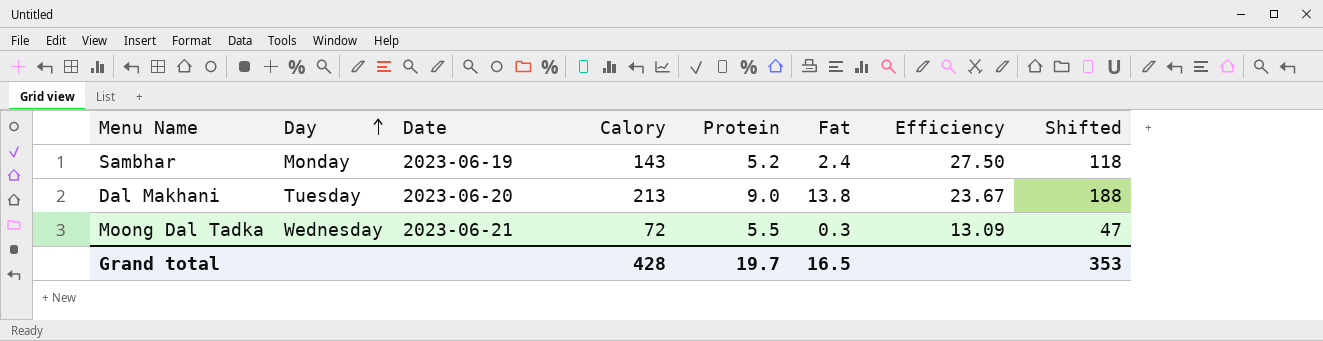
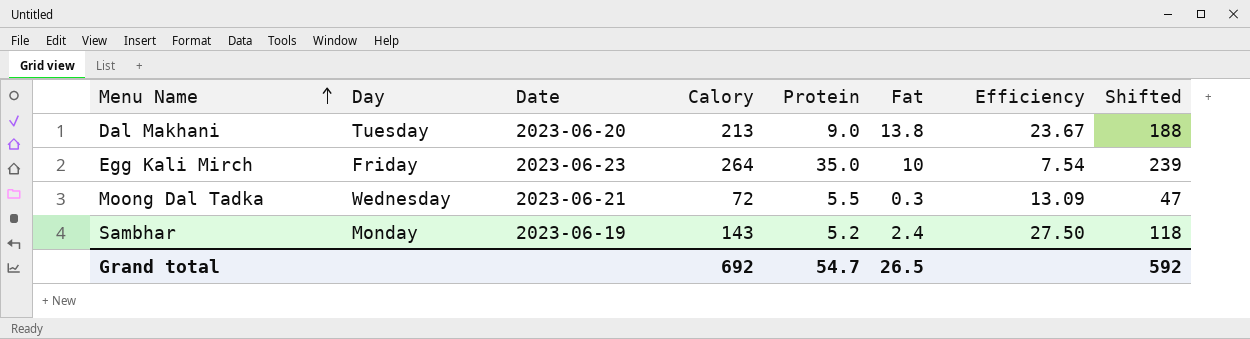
row order: Day ascending -> Menu Name ascending
row Egg Kali Mirch: none -> Friday | 2023-06-23 | 264 | 35.0 | 10 | 7.54 | 239
Grand total | Calory: 428 -> 692
Grand total | Protein: 19.7 -> 54.7
Grand total | Fat: 16.5 -> 26.5
Grand total | Shifted: 353 -> 592

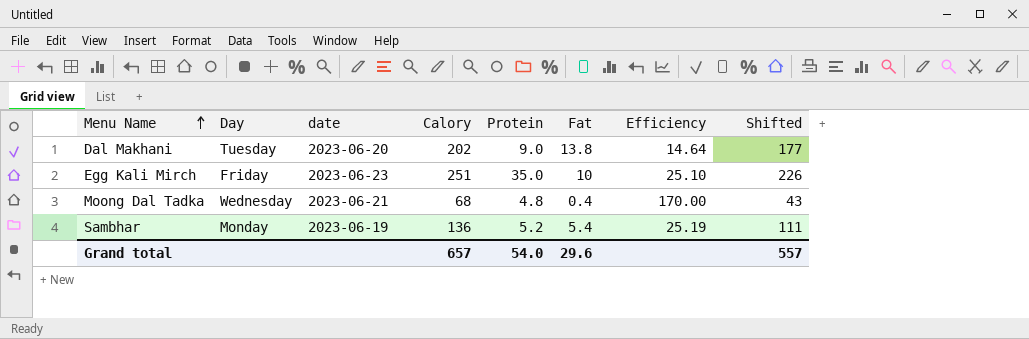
column name: Date -> date
column Efficiency | formula: [Calory] / [Protein] -> [Calory] / [Fat]
Dal Makhani | Calory: 213 -> 202
Dal Makhani | Shifted: 188 -> 177
Egg Kali Mirch | Calory: 264 -> 251
Egg Kali Mirch | Shifted: 239 -> 226
Moong Dal Tadka | Calory: 72 -> 68
Moong Dal Tadka | Protein: 5.5 -> 4.8
Moong Dal Tadka | Fat: 0.3 -> 0.4
Moong Dal Tadka | Shifted: 47 -> 43
Sambhar | Calory: 143 -> 136
Sambhar | Fat: 2.4 -> 5.4
Sambhar | Shifted: 118 -> 111
Grand total | Calory: 692 -> 657
Grand total | Protein: 54.7 -> 54.0
Grand total | Fat: 26.5 -> 29.6
Grand total | Shifted: 592 -> 557

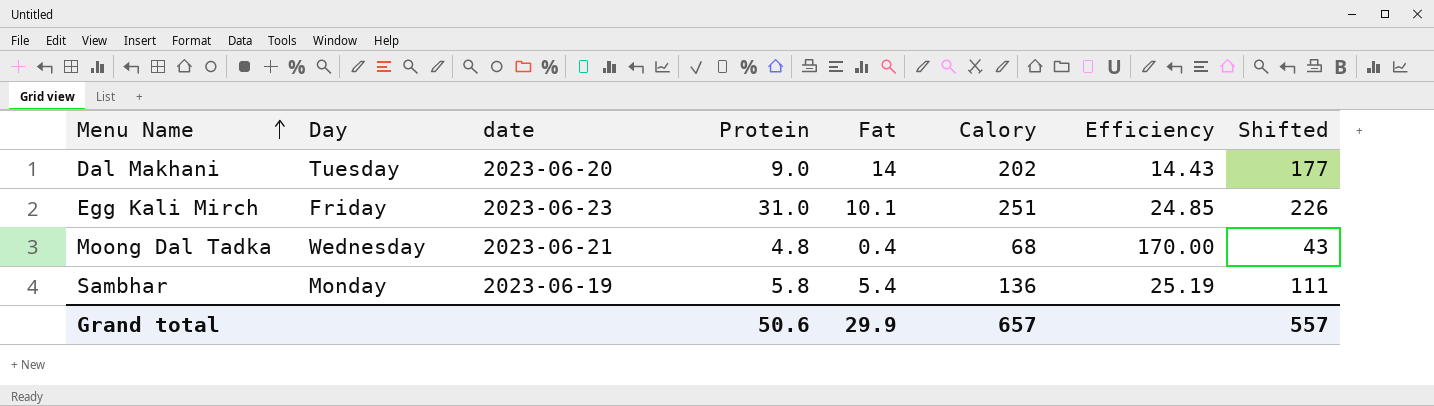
column Calory | position: 4 -> 6
Dal Makhani | Fat: 13.8 -> 14
Dal Makhani | Efficiency: 14.64 -> 14.43
Egg Kali Mirch | Protein: 35.0 -> 31.0
Egg Kali Mirch | Fat: 10 -> 10.1
Egg Kali Mirch | Efficiency: 25.10 -> 24.85
Sambhar | Protein: 5.2 -> 5.8
Grand total | Protein: 54.0 -> 50.6
Grand total | Fat: 29.6 -> 29.9

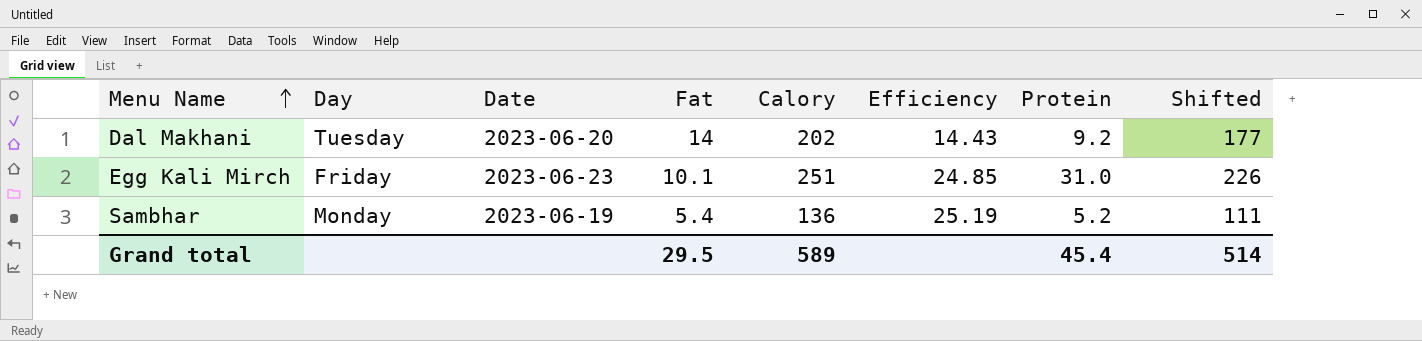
column name: date -> Date
column Protein | position: 4 -> 7
row Moong Dal Tadka: Wednesday | 2023-06-21 | 4.8 | 0.4 | 68 | 170.00 | 43 -> none
Dal Makhani | Protein: 9.0 -> 9.2
Sambhar | Protein: 5.8 -> 5.2
Grand total | Fat: 29.9 -> 29.5
Grand total | Calory: 657 -> 589
Grand total | Protein: 50.6 -> 45.4
Grand total | Shifted: 557 -> 514

